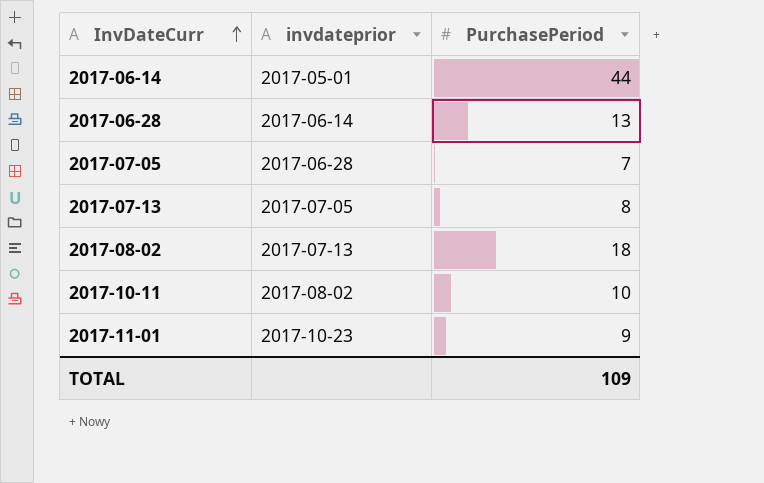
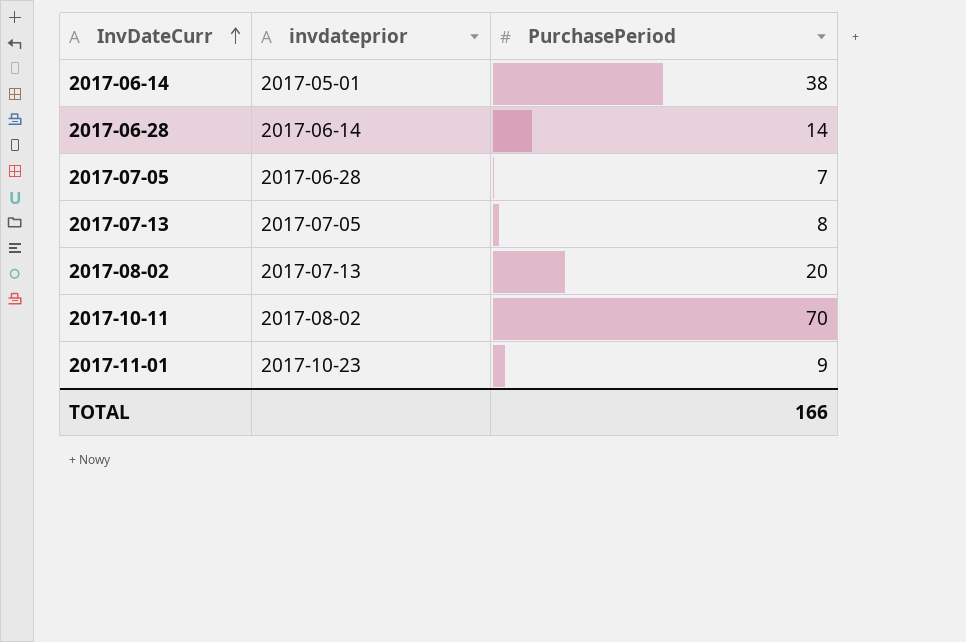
2017-06-14 | PurchasePeriod: 44 -> 38
2017-06-28 | PurchasePeriod: 13 -> 14
2017-08-02 | PurchasePeriod: 18 -> 20
2017-10-11 | PurchasePeriod: 10 -> 70
TOTAL | PurchasePeriod: 109 -> 166

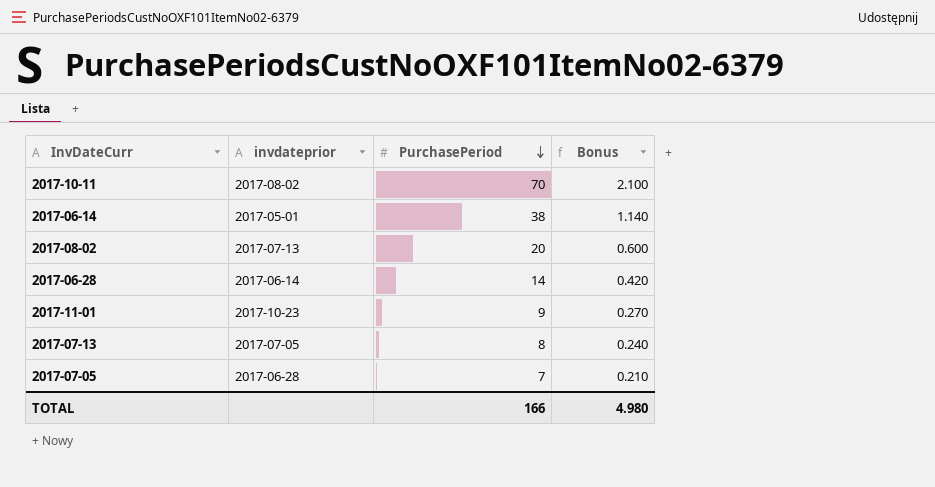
row order: InvDateCurr ascending -> PurchasePeriod descending
column Bonus | formula: none -> [PurchasePeriod] * 0.03

